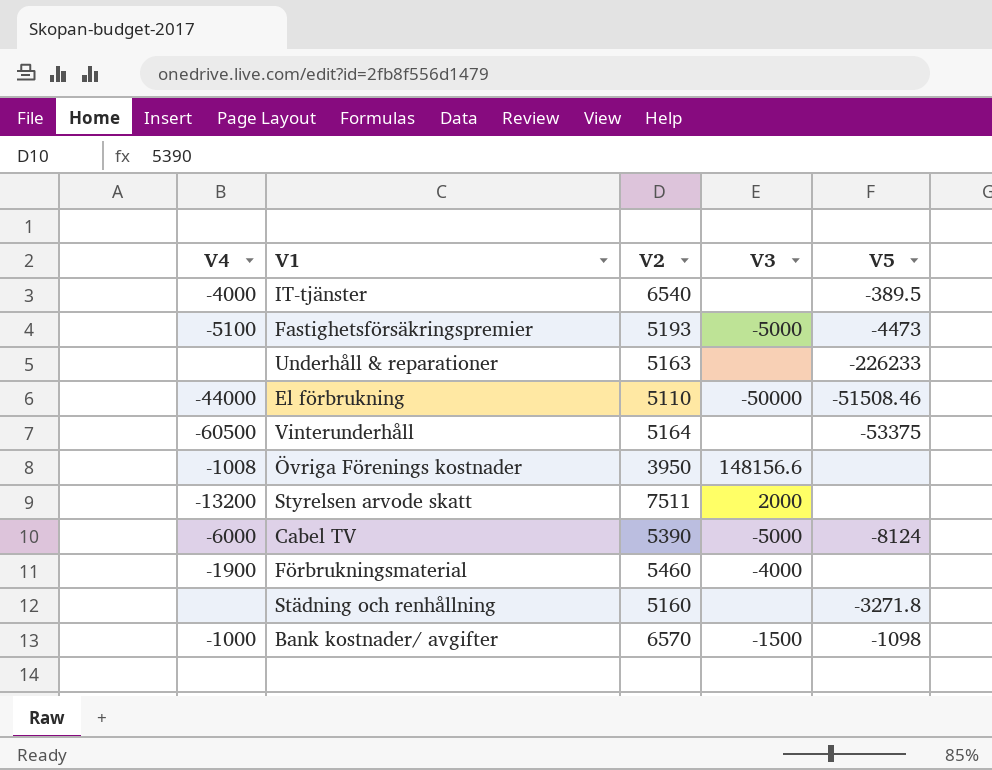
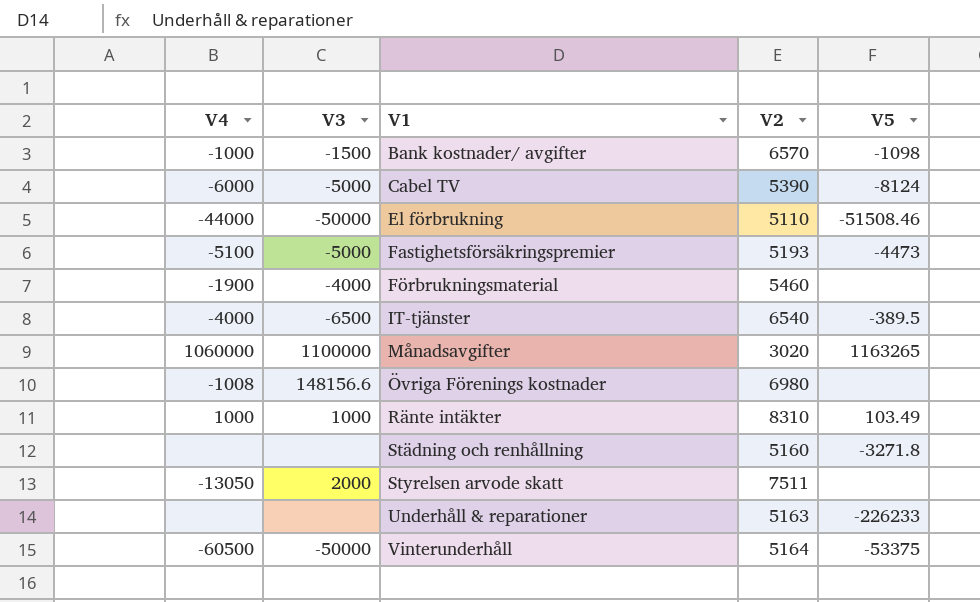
row order: none -> V1 ascending
column V3 | position: 4 -> 2
IT-tjänster | V3: none -> -6500
row Månadsavgifter: none -> 1060000 | 1100000 | 3020 | 1163265
Övriga Förenings kostnader | V2: 3950 -> 6980
row Ränte intäkter: none -> 1000 | 1000 | 8310 | 103.49
Styrelsen arvode skatt | V4: -13200 -> -13050
Vinterunderhåll | V3: none -> -50000

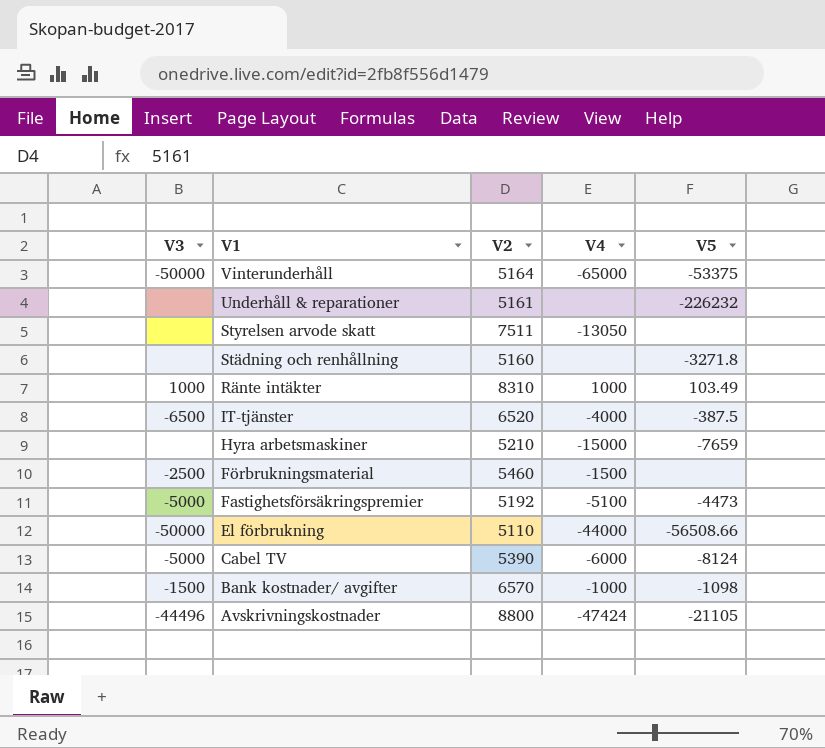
row order: V1 ascending -> V1 descending
column V4 | position: 1 -> 4
row Månadsavgifter: 1060000 | 1100000 | 3020 | 1163265 -> none
row Övriga Förenings kostnader: -1008 | 148156.6 | 6980 | none -> none
Vinterunderhåll | V4: -60500 -> -65000
Underhåll & reparationer | V2: 5163 -> 5161
Underhåll & reparationer | V5: -226233 -> -226232
Styrelsen arvode skatt | V3: 2000 -> none
IT-tjänster | V2: 6540 -> 6520
IT-tjänster | V5: -389.5 -> -387.5
row Hyra arbetsmaskiner: none -> none | 5210 | -15000 | -7659
Förbrukningsmaterial | V3: -4000 -> -2500
Förbrukningsmaterial | V4: -1900 -> -1500
Fastighetsförsäkringspremier | V2: 5193 -> 5192
El förbrukning | V5: -51508.46 -> -56508.66
row Avskrivningskostnader: none -> -44496 | 8800 | -47424 | -21105

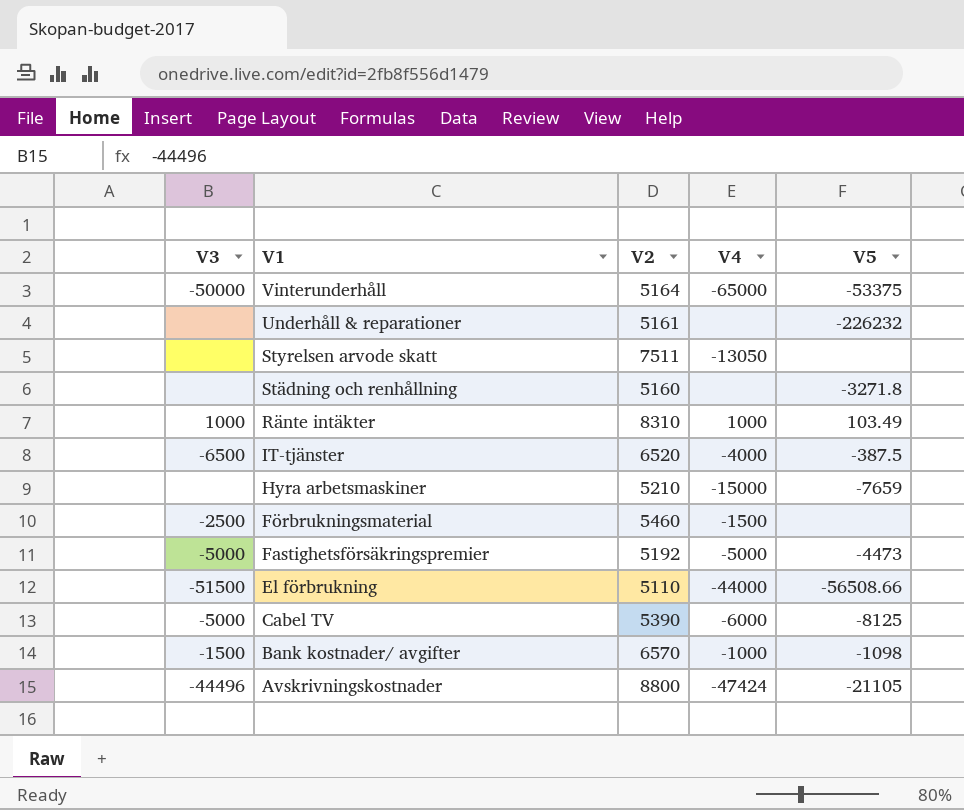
Fastighetsförsäkringspremier | V4: -5100 -> -5000
El förbrukning | V3: -50000 -> -51500
Cabel TV | V5: -8124 -> -8125

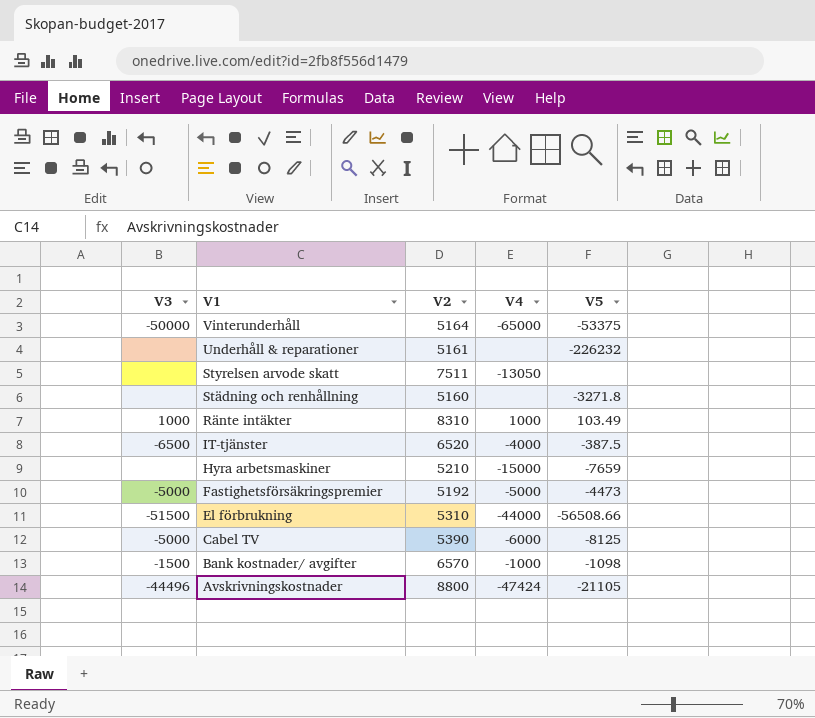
row Förbrukningsmaterial: -2500 | 5460 | -1500 | none -> none
El förbrukning | V2: 5110 -> 5310

